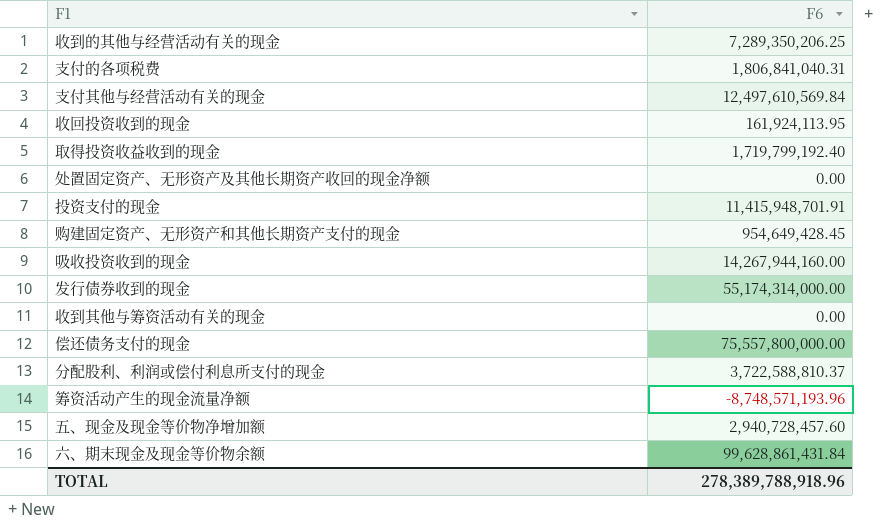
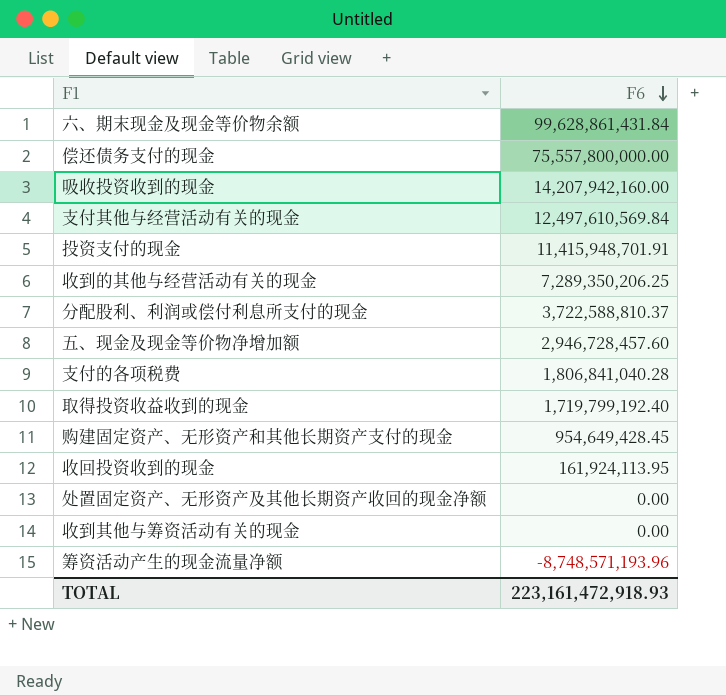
row order: none -> F6 descending
row 发行债券收到的现金: 55,174,314,000.00 -> none
吸收投资收到的现金 | F6: 14,267,944,160.00 -> 14,207,942,160.00
五、现金及现金等价物净增加额 | F6: 2,940,728,457.60 -> 2,946,728,457.60
支付的各项税费 | F6: 1,806,841,040.31 -> 1,806,841,040.28
TOTAL | F6: 278,389,788,918.96 -> 223,161,472,918.93

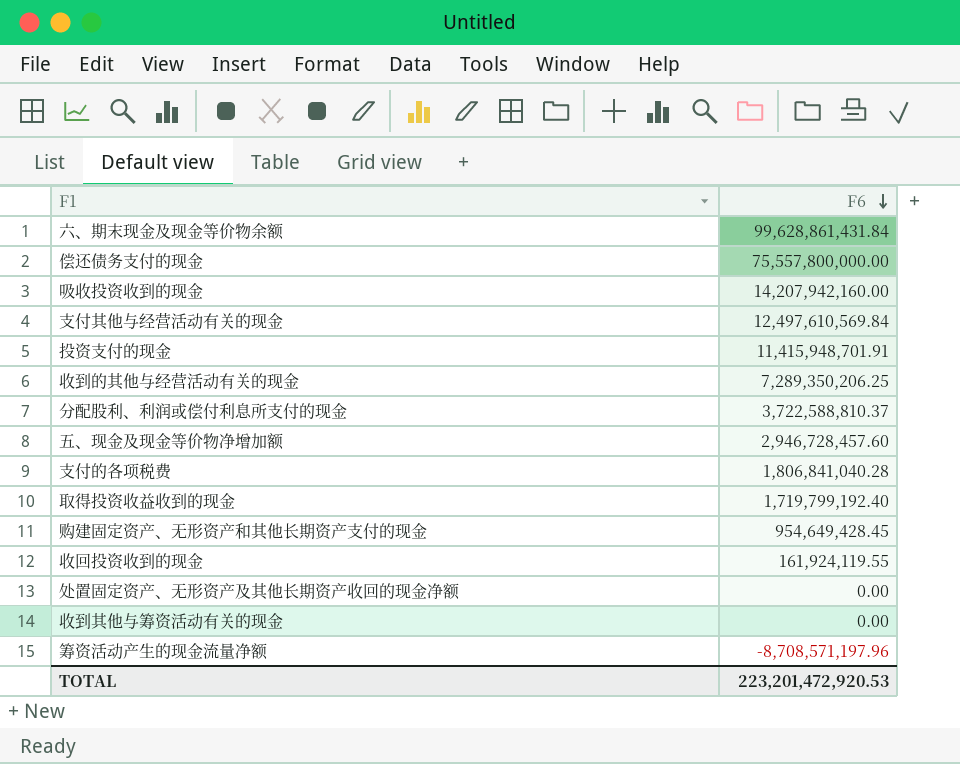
收回投资收到的现金 | F6: 161,924,113.95 -> 161,924,119.55
筹资活动产生的现金流量净额 | F6: -8,748,571,193.96 -> -8,708,571,197.96
TOTAL | F6: 223,161,472,918.93 -> 223,201,472,920.53

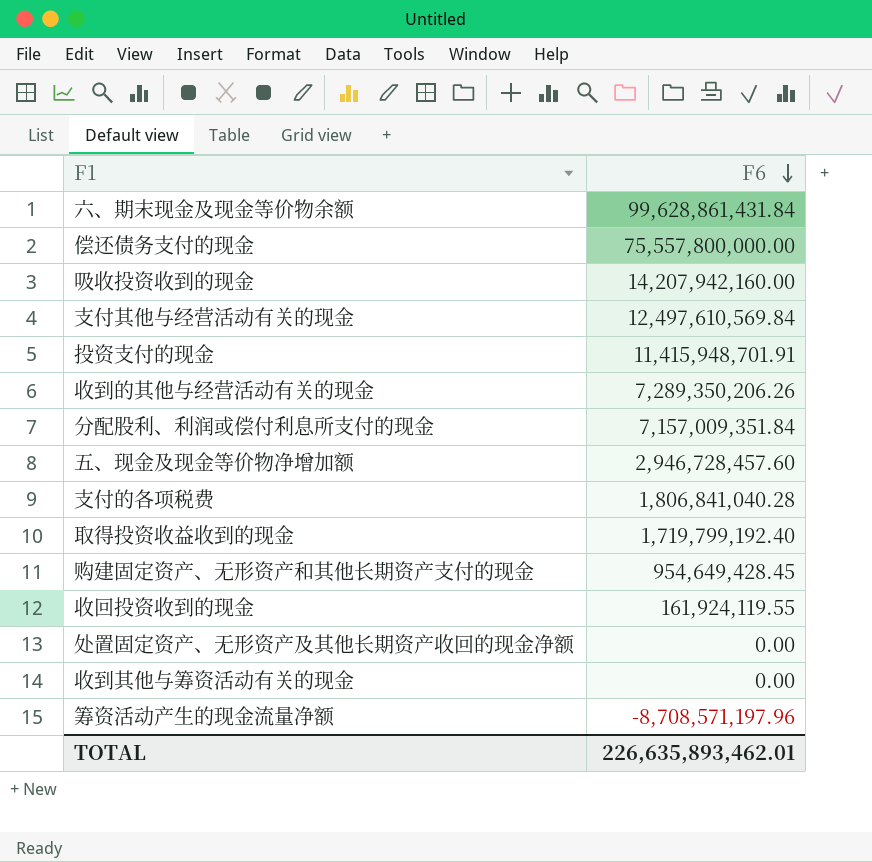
收到的其他与经营活动有关的现金 | F6: 7,289,350,206.25 -> 7,289,350,206.26
分配股利、利润或偿付利息所支付的现金 | F6: 3,722,588,810.37 -> 7,157,009,351.84
TOTAL | F6: 223,201,472,920.53 -> 226,635,893,462.01

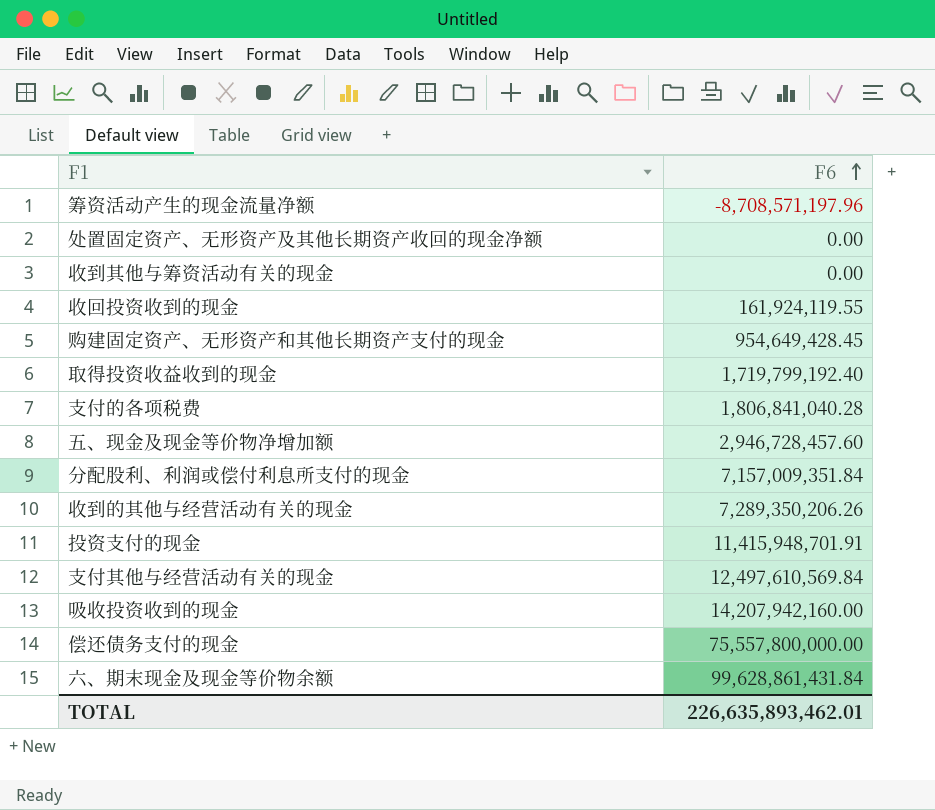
row order: F6 descending -> F6 ascending

